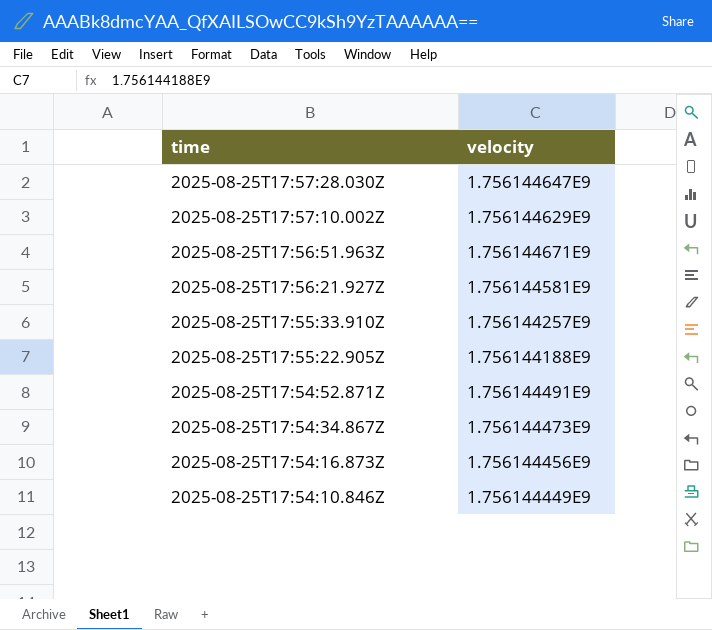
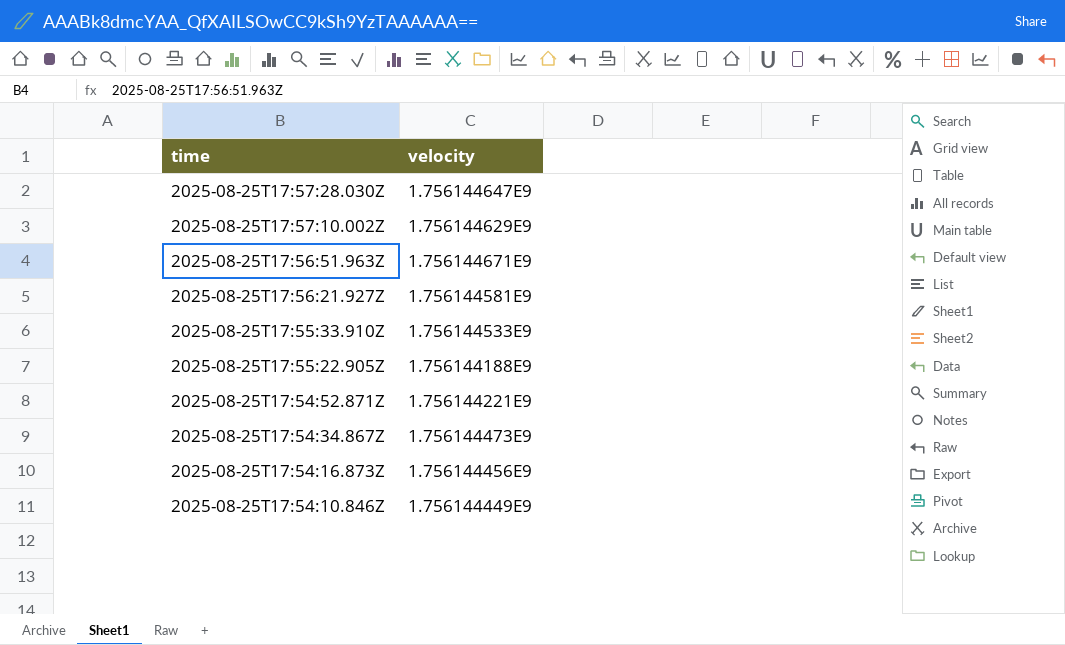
2025-08-25T17:55:33.910Z | velocity: 1.756144257E9 -> 1.756144533E9
2025-08-25T17:54:52.871Z | velocity: 1.756144491E9 -> 1.756144221E9

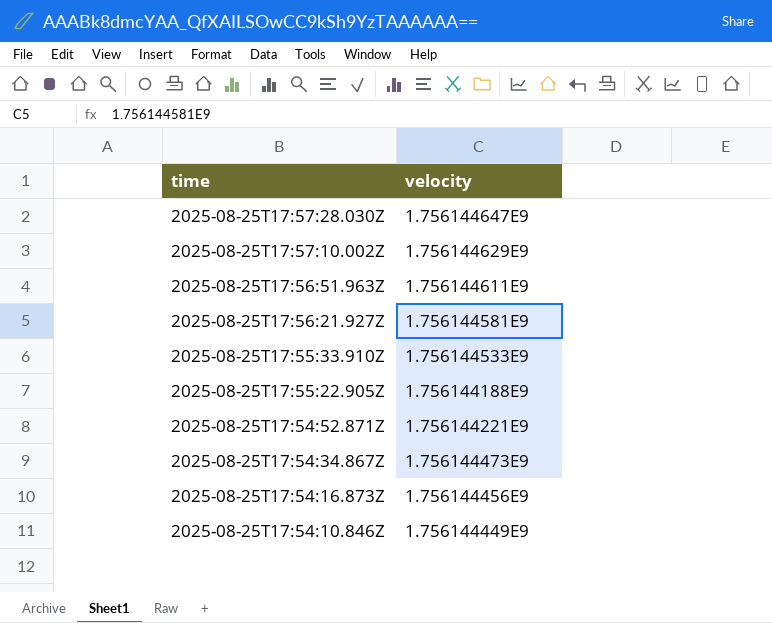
2025-08-25T17:56:51.963Z | velocity: 1.756144671E9 -> 1.756144611E9

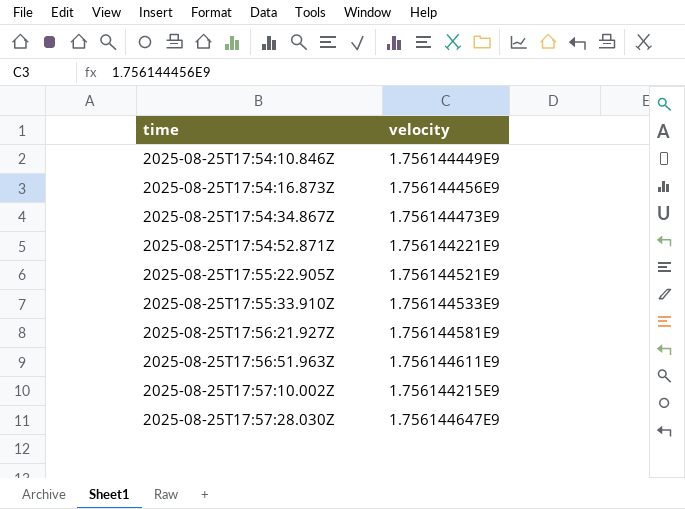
row order: time descending -> time ascending
2025-08-25T17:55:22.905Z | velocity: 1.756144188E9 -> 1.756144521E9
2025-08-25T17:57:10.002Z | velocity: 1.756144629E9 -> 1.756144215E9

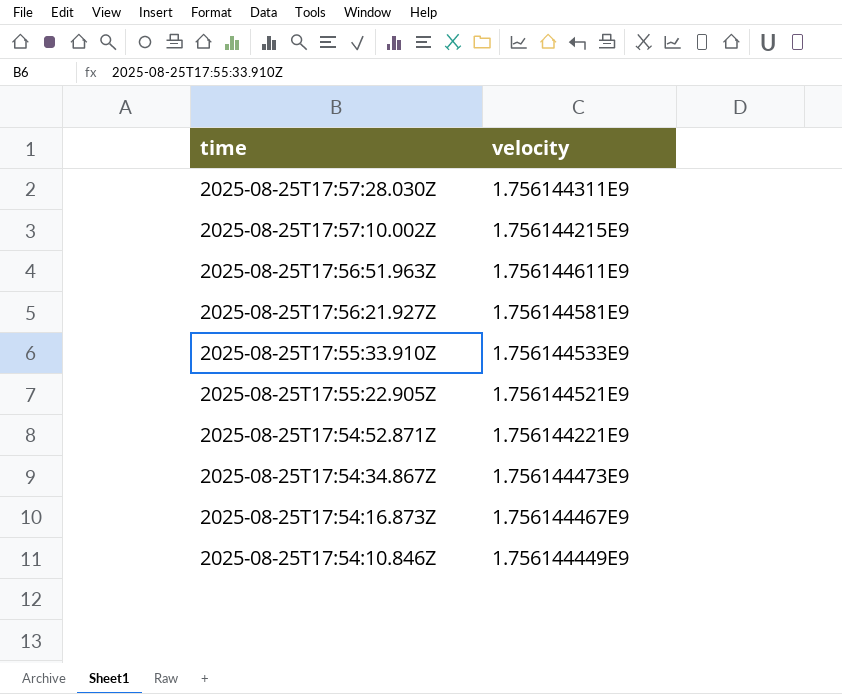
row order: time ascending -> time descending
2025-08-25T17:57:28.030Z | velocity: 1.756144647E9 -> 1.756144311E9
2025-08-25T17:54:16.873Z | velocity: 1.756144456E9 -> 1.756144467E9

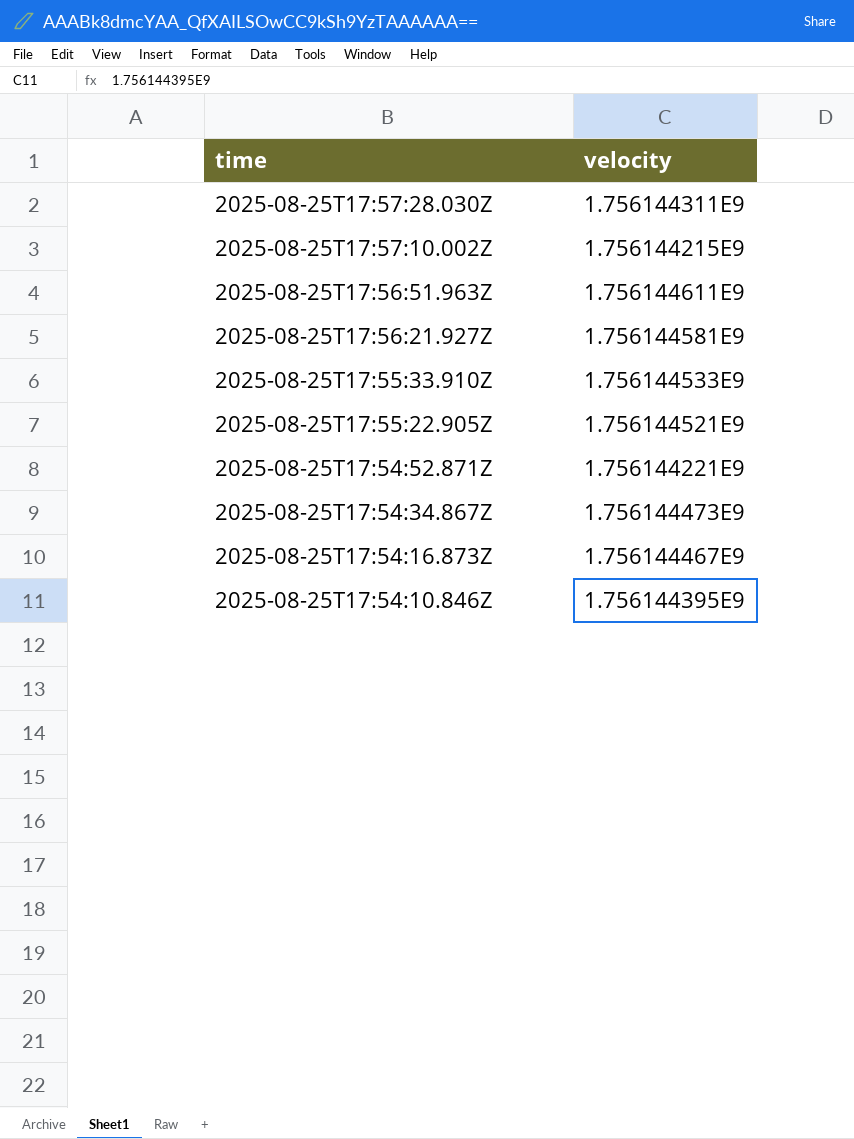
2025-08-25T17:54:10.846Z | velocity: 1.756144449E9 -> 1.756144395E9

